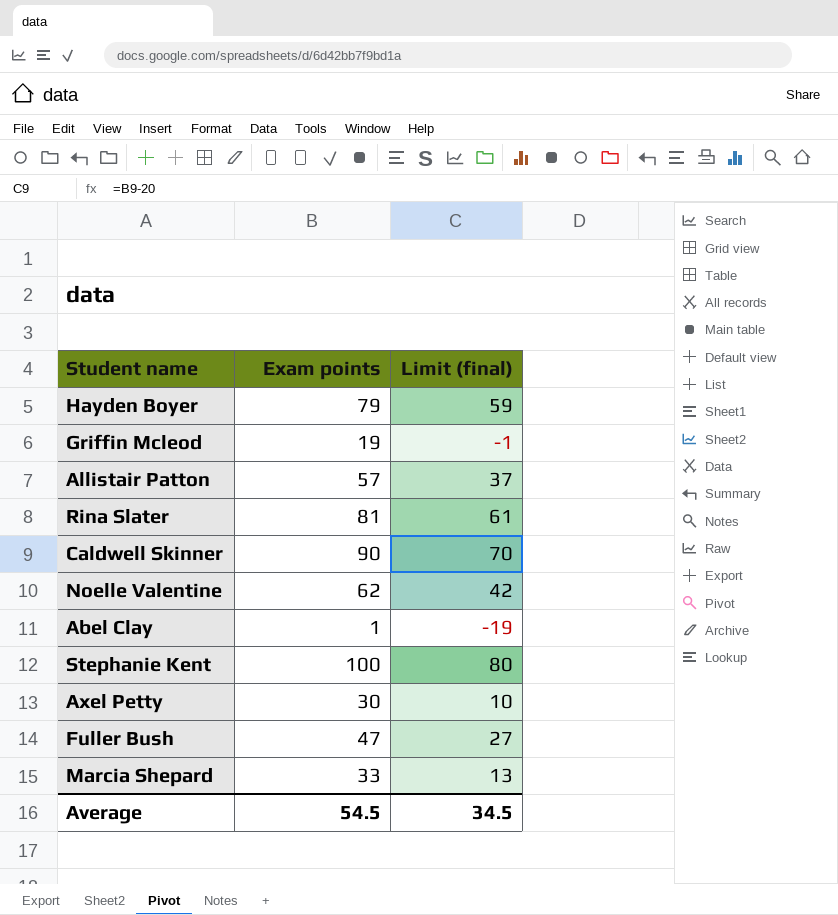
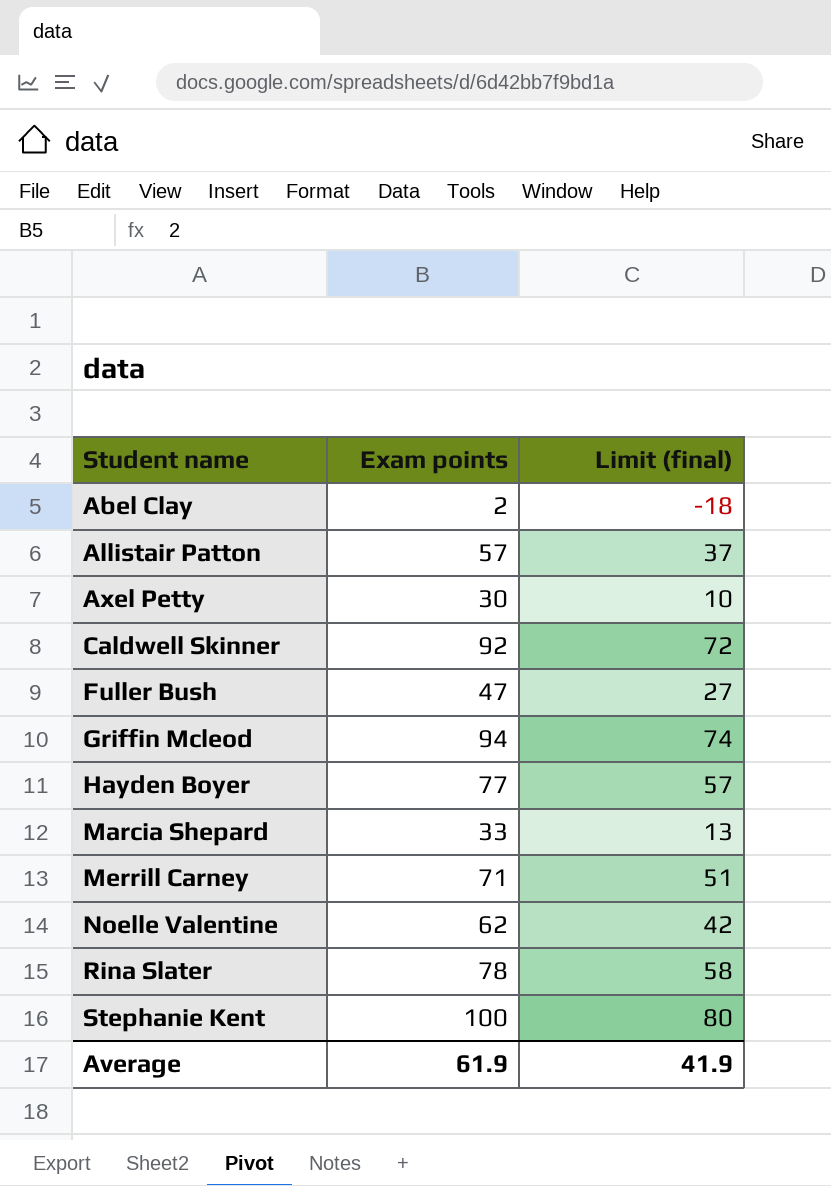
row order: none -> Student name ascending
Abel Clay | Exam points: 1 -> 2
Abel Clay | Limit (final): -19 -> -18
Caldwell Skinner | Exam points: 90 -> 92
Caldwell Skinner | Limit (final): 70 -> 72
Griffin Mcleod | Exam points: 19 -> 94
Griffin Mcleod | Limit (final): -1 -> 74
Hayden Boyer | Exam points: 79 -> 77
Hayden Boyer | Limit (final): 59 -> 57
row Merrill Carney: none -> 71 | 51
Rina Slater | Exam points: 81 -> 78
Rina Slater | Limit (final): 61 -> 58
Average | Exam points: 54.5 -> 61.9
Average | Limit (final): 34.5 -> 41.9

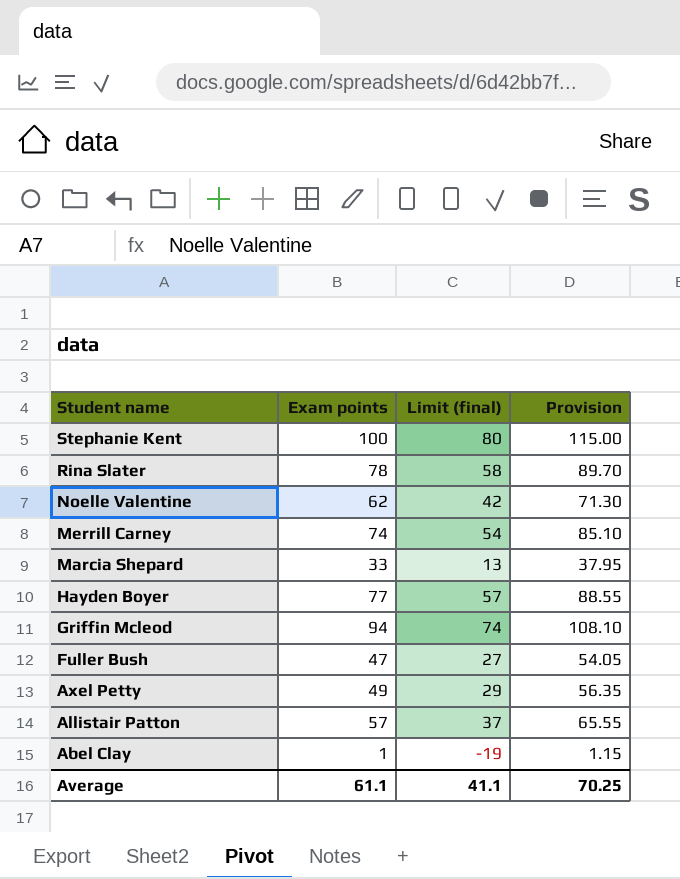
row order: Student name ascending -> Student name descending
column Provision | formula: none -> [Exam points] * 1.15
row Caldwell Skinner: 92 | 72 -> none
Merrill Carney | Exam points: 71 -> 74
Merrill Carney | Limit (final): 51 -> 54
Axel Petty | Exam points: 30 -> 49
Axel Petty | Limit (final): 10 -> 29
Abel Clay | Exam points: 2 -> 1
Abel Clay | Limit (final): -18 -> -19
Average | Exam points: 61.9 -> 61.1
Average | Limit (final): 41.9 -> 41.1

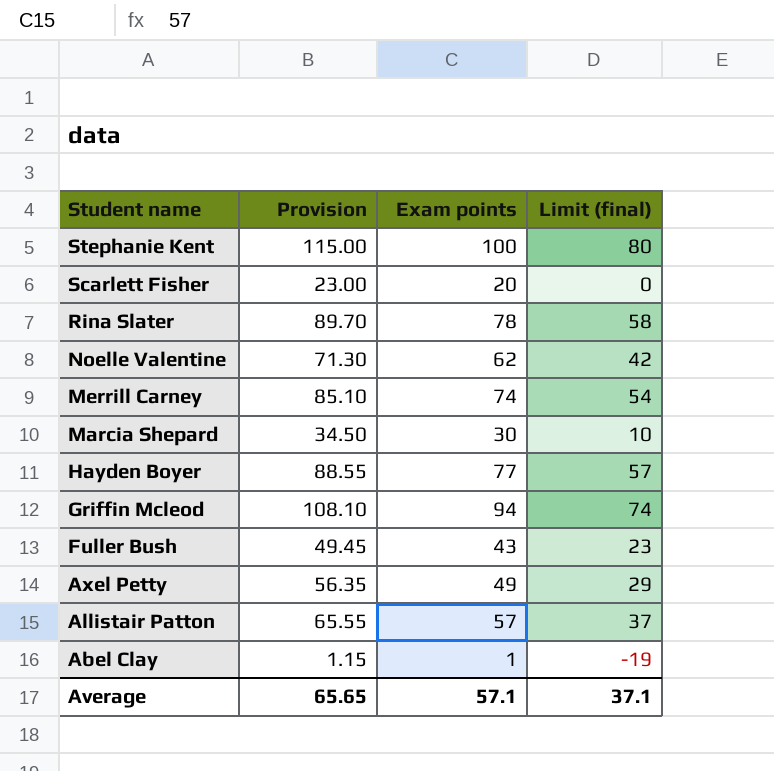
column Provision | position: 4 -> 2
row Scarlett Fisher: none -> 23.00 | 20 | 0
Marcia Shepard | Provision: 37.95 -> 34.50
Marcia Shepard | Exam points: 33 -> 30
Marcia Shepard | Limit (final): 13 -> 10
Fuller Bush | Provision: 54.05 -> 49.45
Fuller Bush | Exam points: 47 -> 43
Fuller Bush | Limit (final): 27 -> 23
Average | Provision: 70.25 -> 65.65
Average | Exam points: 61.1 -> 57.1
Average | Limit (final): 41.1 -> 37.1

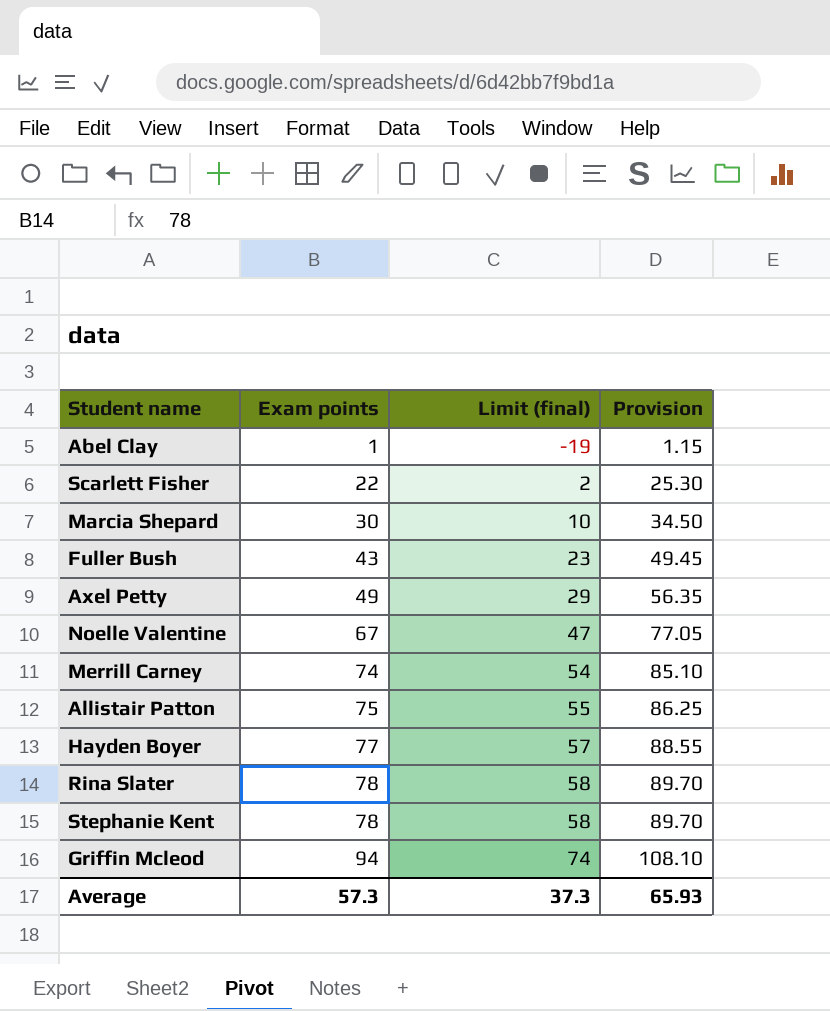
row order: Student name descending -> Exam points ascending
column Provision | position: 2 -> 4
Scarlett Fisher | Exam points: 20 -> 22
Scarlett Fisher | Limit (final): 0 -> 2
Scarlett Fisher | Provision: 23.00 -> 25.30
Noelle Valentine | Exam points: 62 -> 67
Noelle Valentine | Limit (final): 42 -> 47
Noelle Valentine | Provision: 71.30 -> 77.05
Allistair Patton | Exam points: 57 -> 75
Allistair Patton | Limit (final): 37 -> 55
Allistair Patton | Provision: 65.55 -> 86.25
Stephanie Kent | Exam points: 100 -> 78
Stephanie Kent | Limit (final): 80 -> 58
Stephanie Kent | Provision: 115.00 -> 89.70
Average | Exam points: 57.1 -> 57.3
Average | Limit (final): 37.1 -> 37.3
Average | Provision: 65.65 -> 65.93

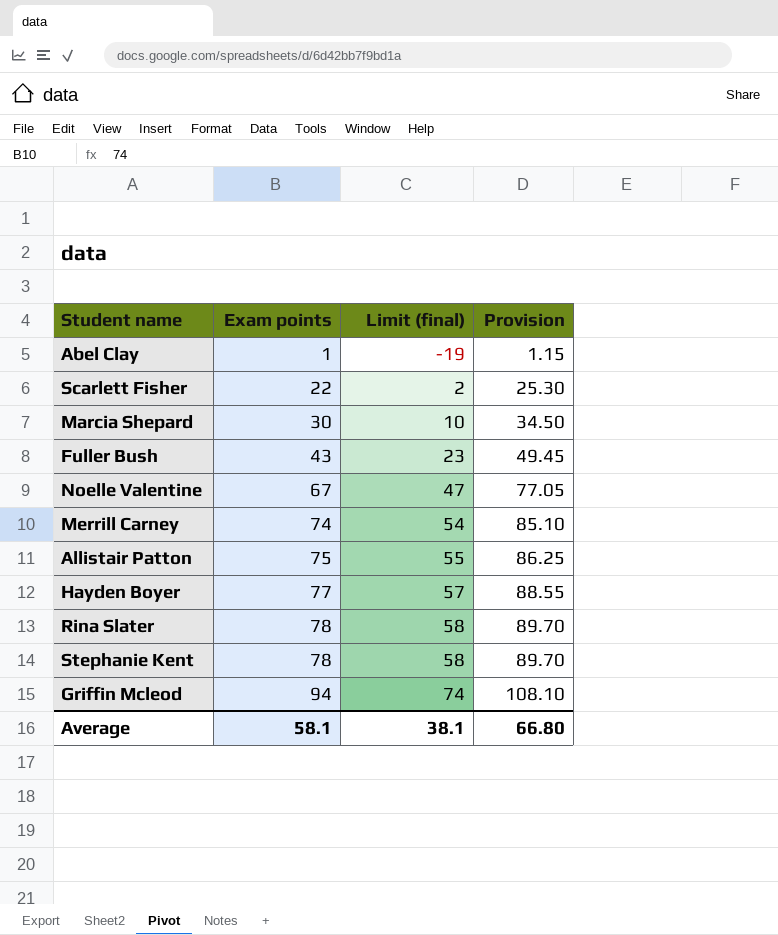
row Axel Petty: 49 | 29 | 56.35 -> none
Average | Exam points: 57.3 -> 58.1
Average | Limit (final): 37.3 -> 38.1
Average | Provision: 65.93 -> 66.80

